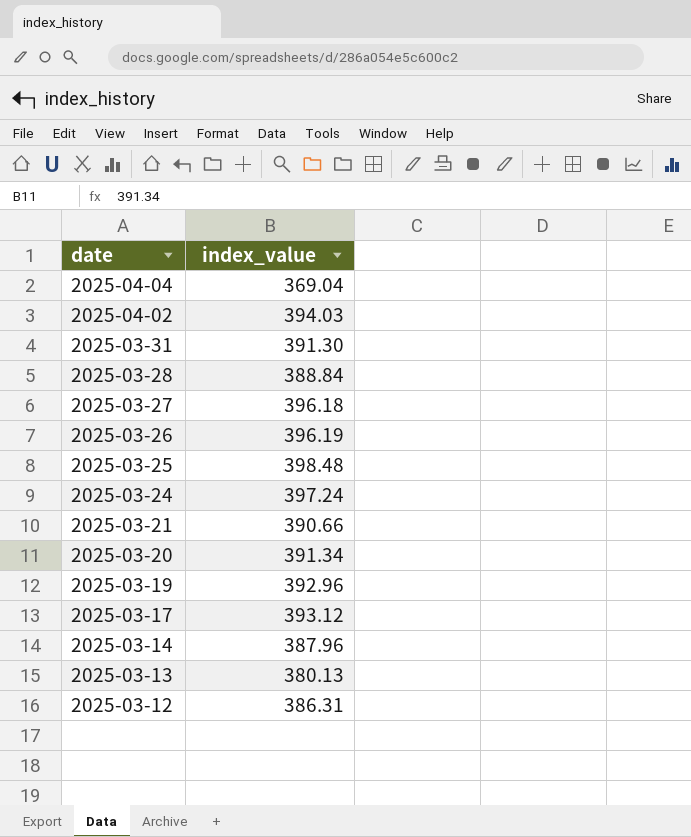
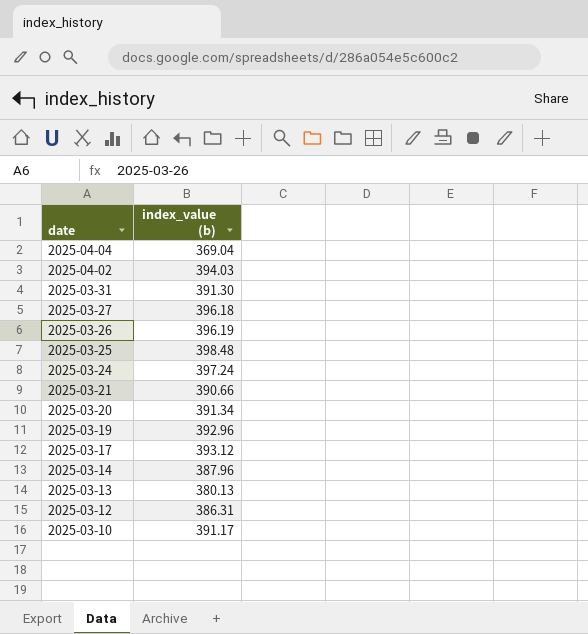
column name: index_value -> index_value (b)
row 2025-03-28: 388.84 -> none
row 2025-03-10: none -> 391.17

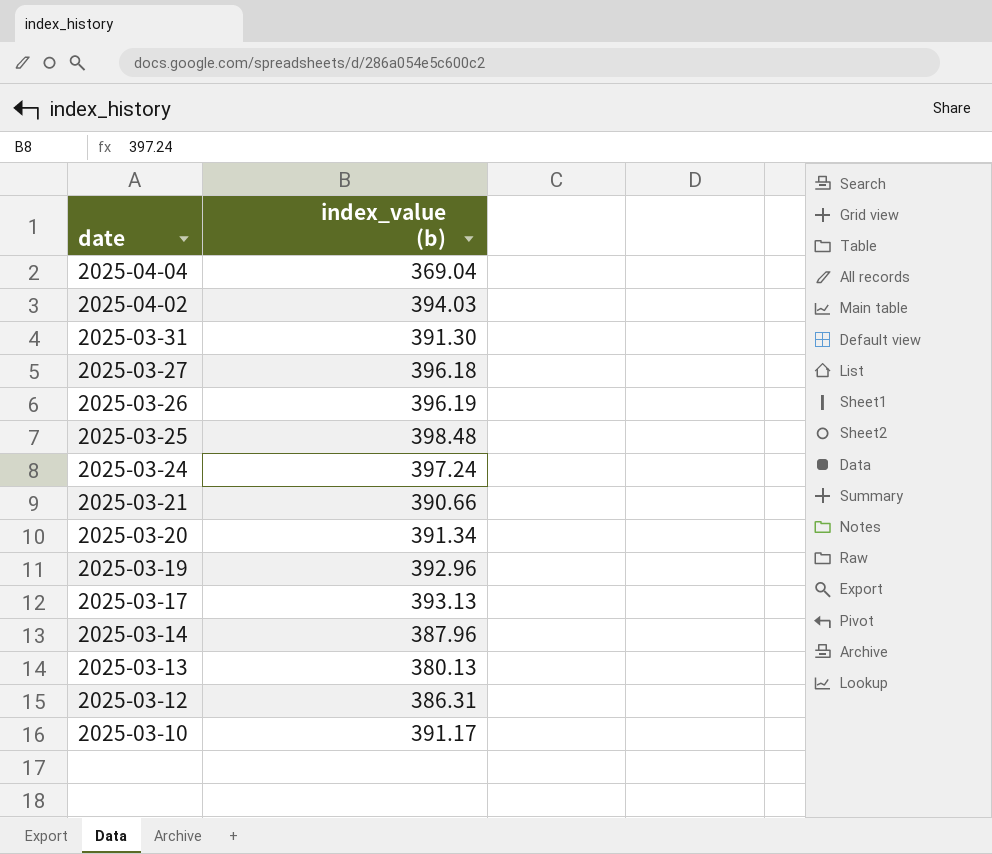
2025-03-17 | index_value (b): 393.12 -> 393.13

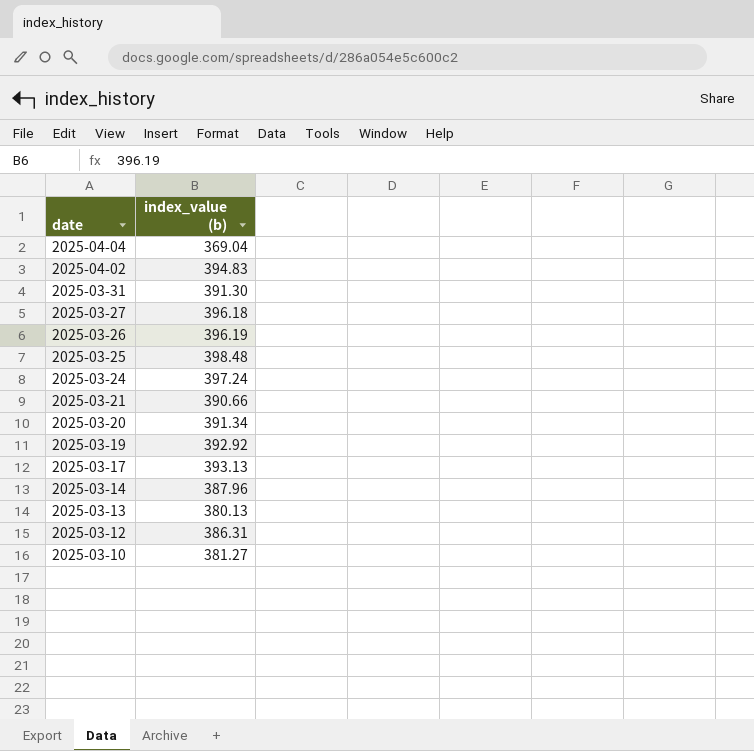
2025-04-02 | index_value (b): 394.03 -> 394.83
2025-03-19 | index_value (b): 392.96 -> 392.92
2025-03-10 | index_value (b): 391.17 -> 381.27

